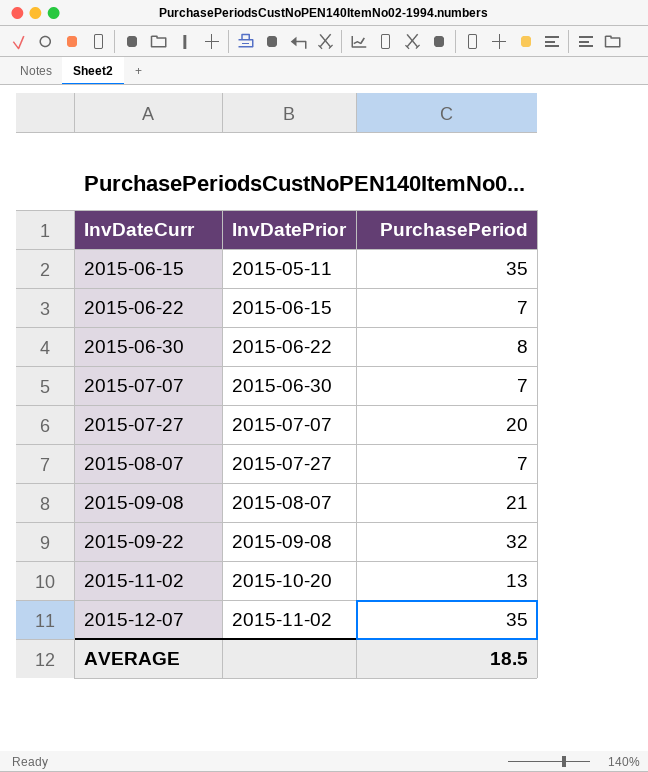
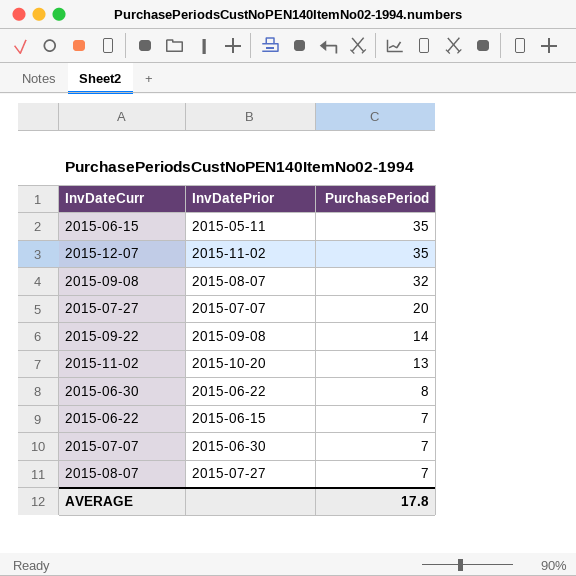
row order: InvDateCurr ascending -> PurchasePeriod descending
2015-09-08 | PurchasePeriod: 21 -> 32
2015-09-22 | PurchasePeriod: 32 -> 14
AVERAGE | PurchasePeriod: 18.5 -> 17.8

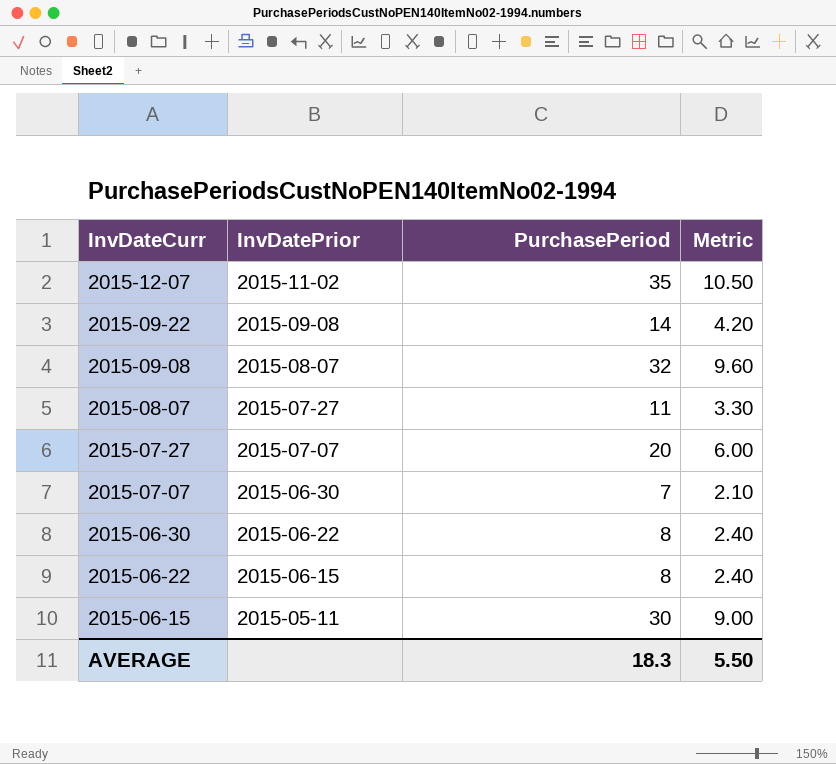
row order: PurchasePeriod descending -> InvDateCurr descending
column Metric | formula: none -> [PurchasePeriod] * 0.3
row 2015-11-02: 2015-10-20 | 13 -> none
2015-08-07 | PurchasePeriod: 7 -> 11
2015-06-22 | PurchasePeriod: 7 -> 8
2015-06-15 | PurchasePeriod: 35 -> 30
AVERAGE | PurchasePeriod: 17.8 -> 18.3

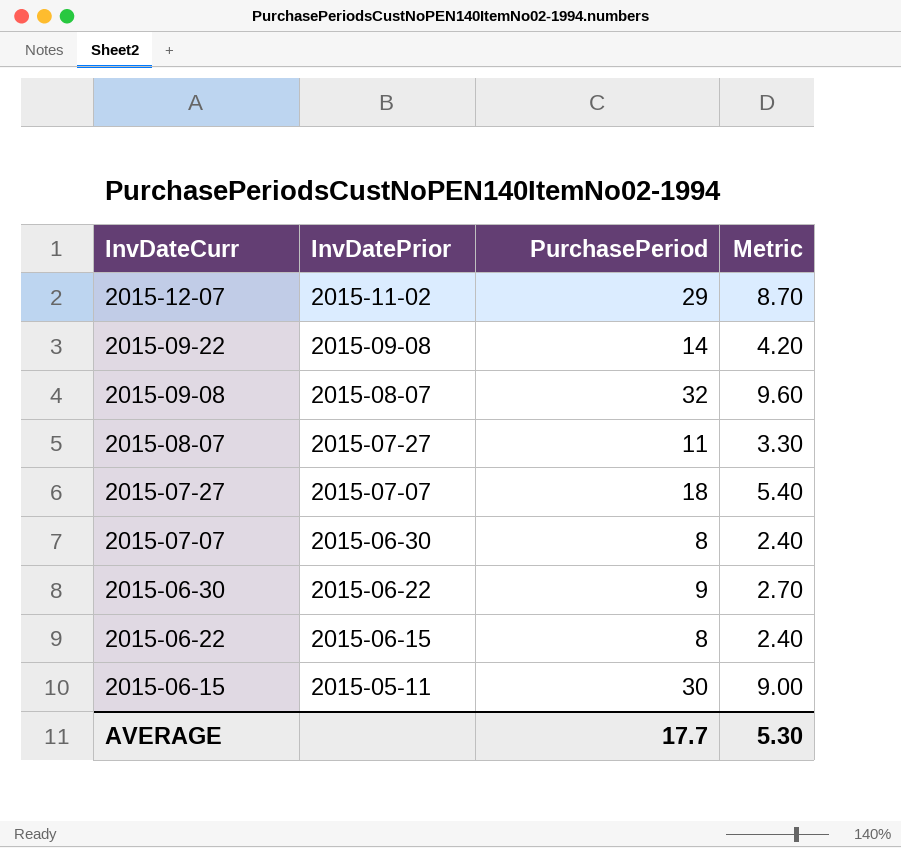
2015-12-07 | PurchasePeriod: 35 -> 29
2015-12-07 | Metric: 10.50 -> 8.70
2015-07-27 | PurchasePeriod: 20 -> 18
2015-07-27 | Metric: 6.00 -> 5.40
2015-07-07 | PurchasePeriod: 7 -> 8
2015-07-07 | Metric: 2.10 -> 2.40
2015-06-30 | PurchasePeriod: 8 -> 9
2015-06-30 | Metric: 2.40 -> 2.70
AVERAGE | PurchasePeriod: 18.3 -> 17.7
AVERAGE | Metric: 5.50 -> 5.30

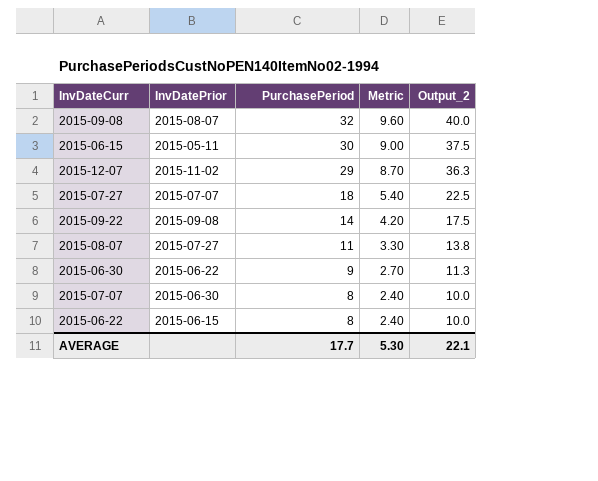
row order: InvDateCurr descending -> PurchasePeriod descending
column Output_2 | formula: none -> [PurchasePeriod] * 1.25

